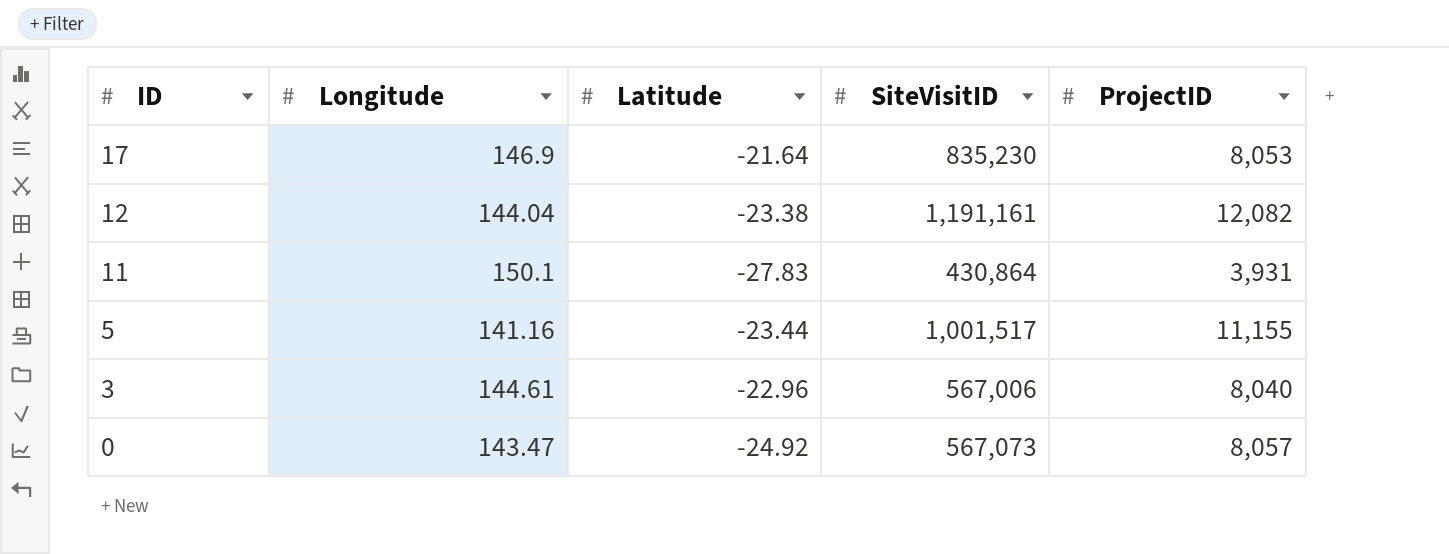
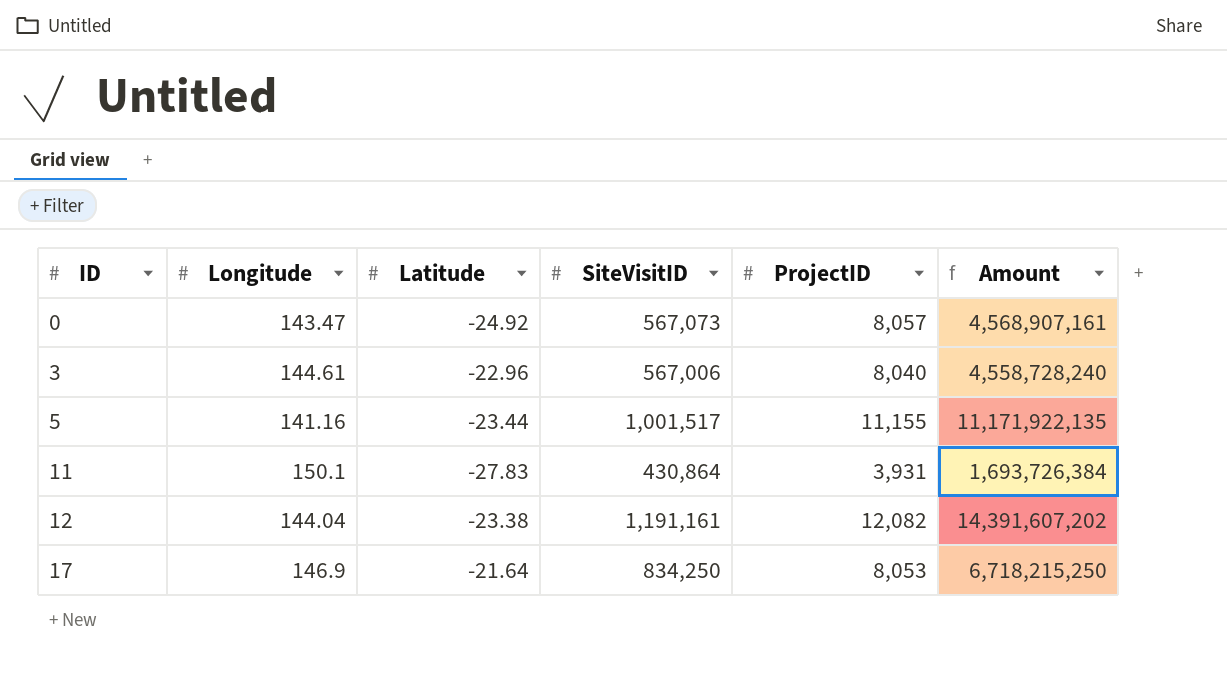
row order: ID descending -> ID ascending
column Amount | formula: none -> [SiteVisitID] * [ProjectID]
17 | SiteVisitID: 835,230 -> 834,250

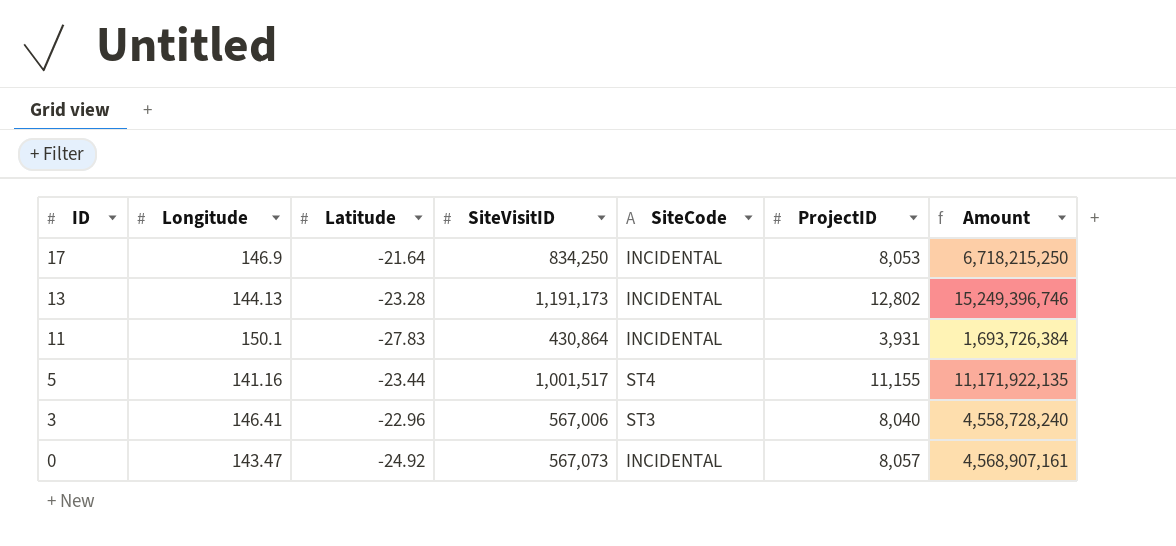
row order: ID ascending -> ID descending
column SiteCode | position: none -> 5
row 12: 144.04 | -23.38 | 1,191,161 | 12,082 | 14,391,607,202 -> none
row 13: none -> 144.13 | -23.28 | 1,191,173 | INCIDENTAL | 12,802 | 15,249,396,746
3 | Longitude: 144.61 -> 146.41

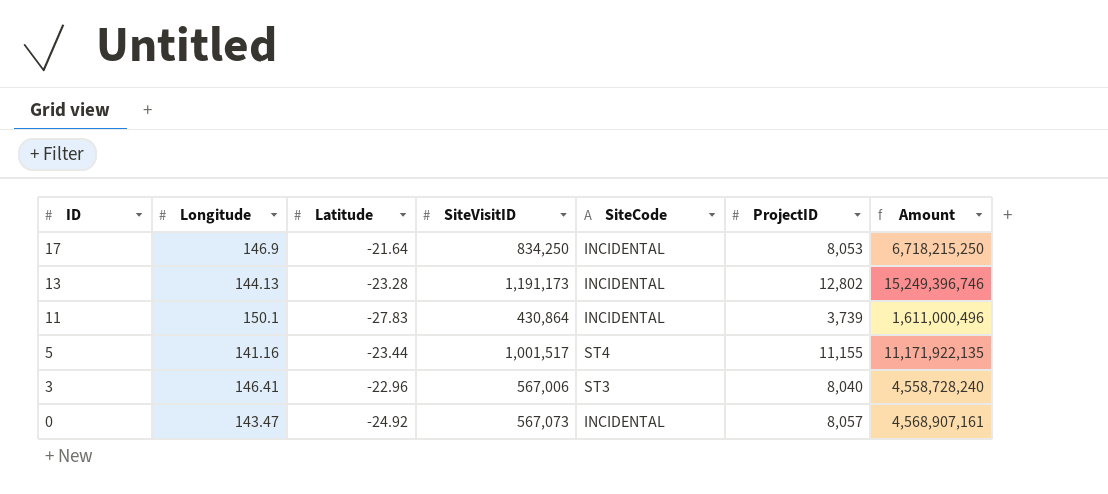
11 | ProjectID: 3,931 -> 3,739
11 | Amount: 1,693,726,384 -> 1,611,000,496

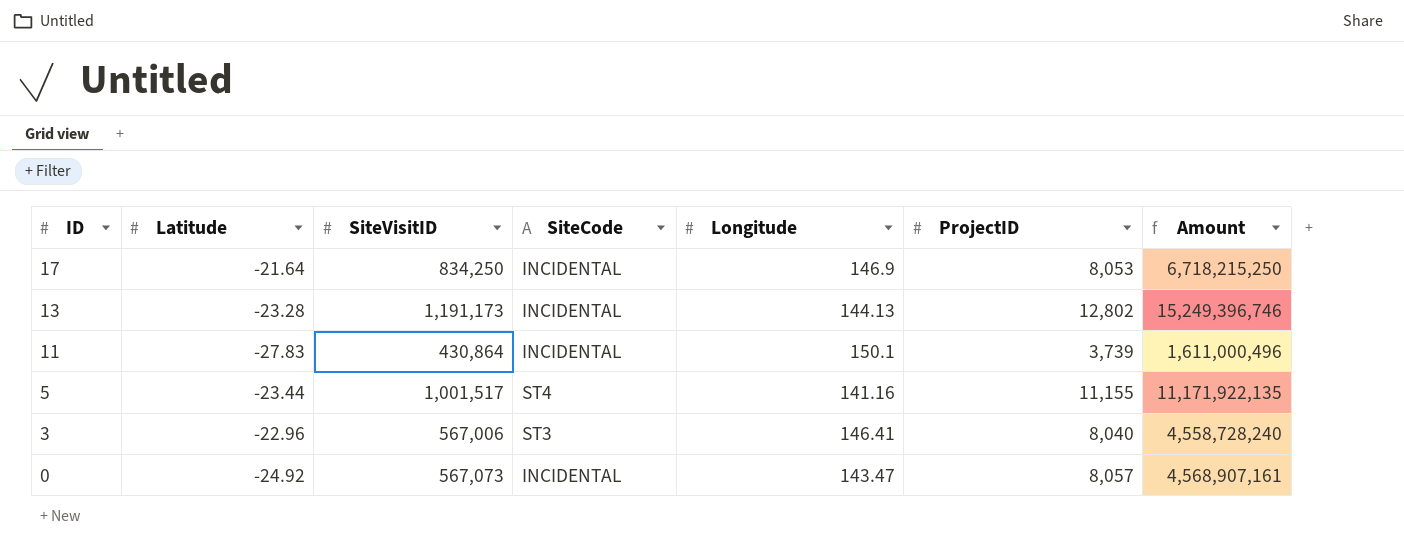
column Longitude | position: 2 -> 5

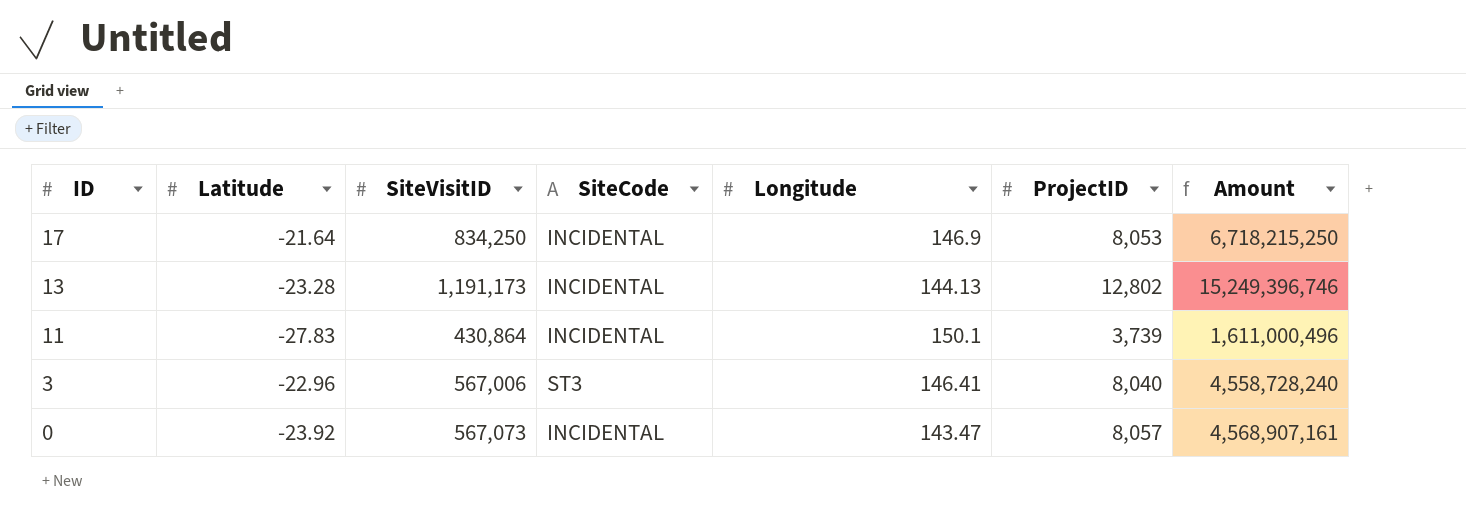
row 5: -23.44 | 1,001,517 | ST4 | 141.16 | 11,155 | 11,171,922,135 -> none
0 | Latitude: -24.92 -> -23.92

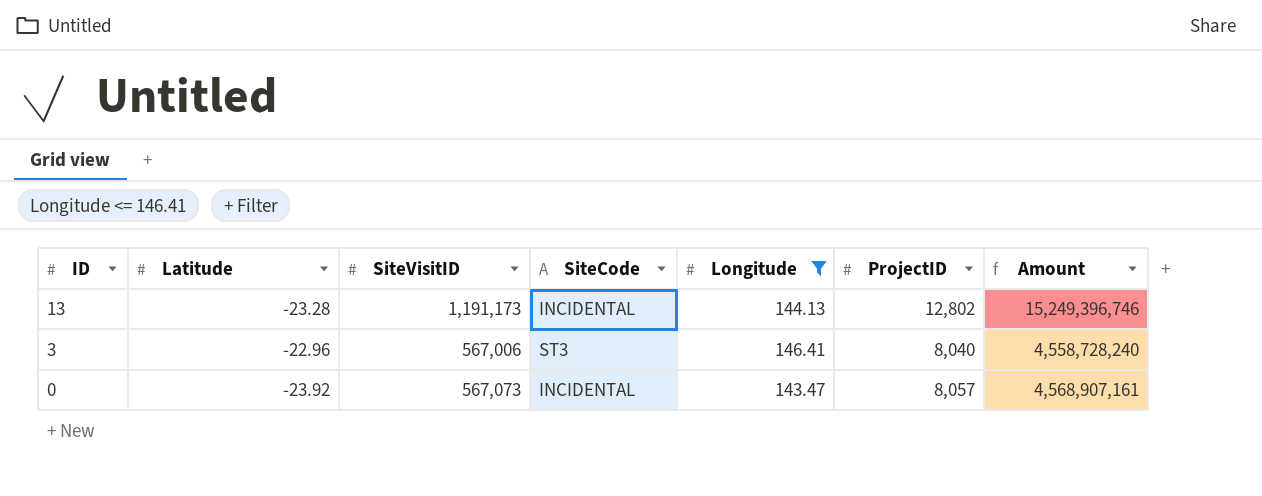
filter: none -> Longitude <= 146.41

